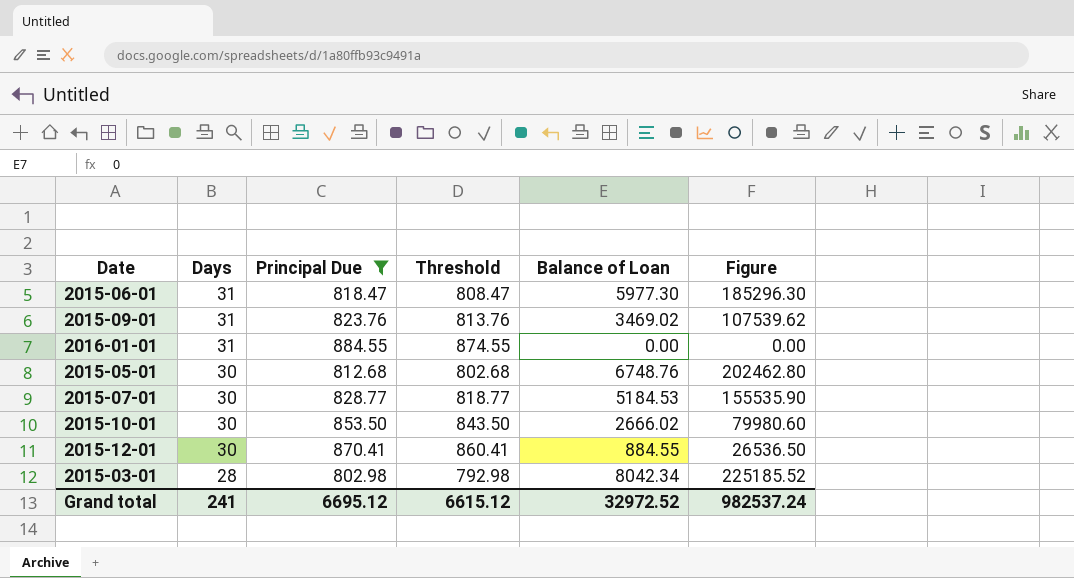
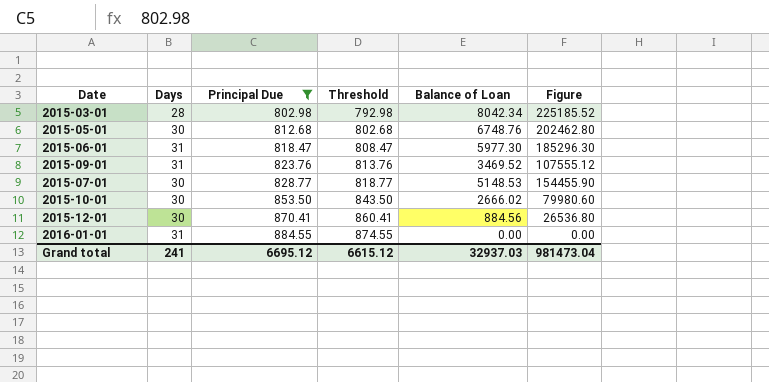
row order: Days descending -> Principal Due ascending
2015-09-01 | Balance of Loan: 3469.02 -> 3469.52
2015-09-01 | Figure: 107539.62 -> 107555.12
2015-07-01 | Balance of Loan: 5184.53 -> 5148.53
2015-07-01 | Figure: 155535.90 -> 154455.90
2015-12-01 | Balance of Loan: 884.55 -> 884.56
2015-12-01 | Figure: 26536.50 -> 26536.80
Grand total | Balance of Loan: 32972.52 -> 32937.03
Grand total | Figure: 982537.24 -> 981473.04

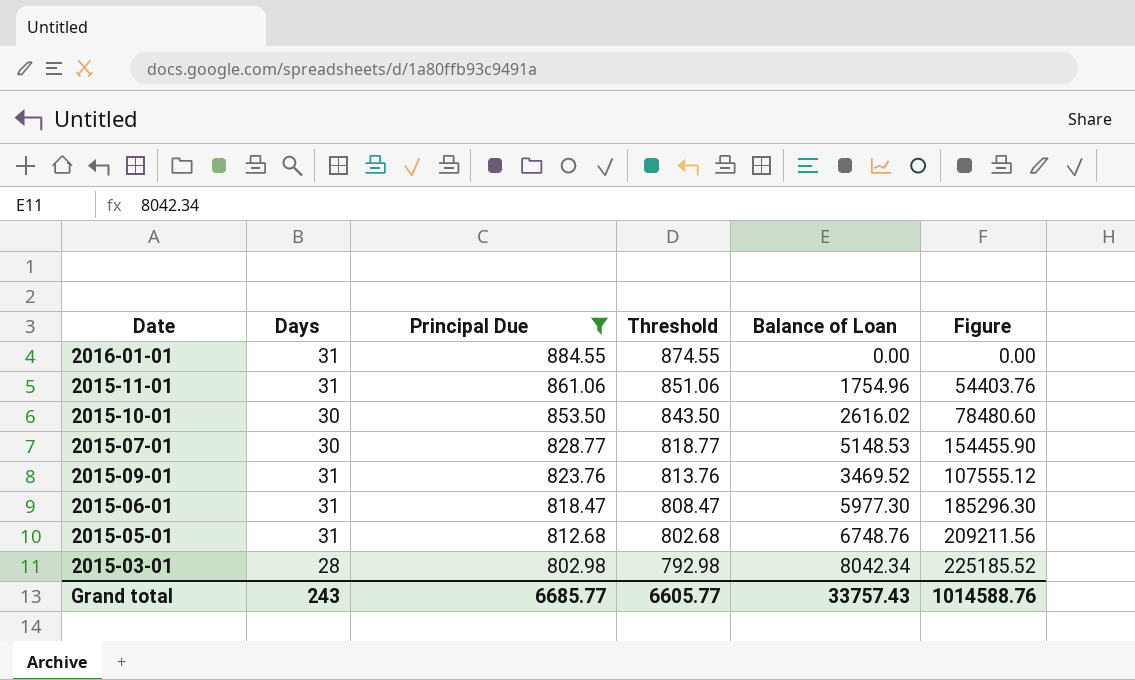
row order: Principal Due ascending -> Principal Due descending
row 2015-12-01: 30 | 870.41 | 860.41 | 884.56 | 26536.80 -> none
row 2015-11-01: none -> 31 | 861.06 | 851.06 | 1754.96 | 54403.76
2015-10-01 | Balance of Loan: 2666.02 -> 2616.02
2015-10-01 | Figure: 79980.60 -> 78480.60
2015-05-01 | Days: 30 -> 31
2015-05-01 | Figure: 202462.80 -> 209211.56
Grand total | Days: 241 -> 243
Grand total | Principal Due: 6695.12 -> 6685.77
Grand total | Threshold: 6615.12 -> 6605.77
Grand total | Balance of Loan: 32937.03 -> 33757.43
Grand total | Figure: 981473.04 -> 1014588.76

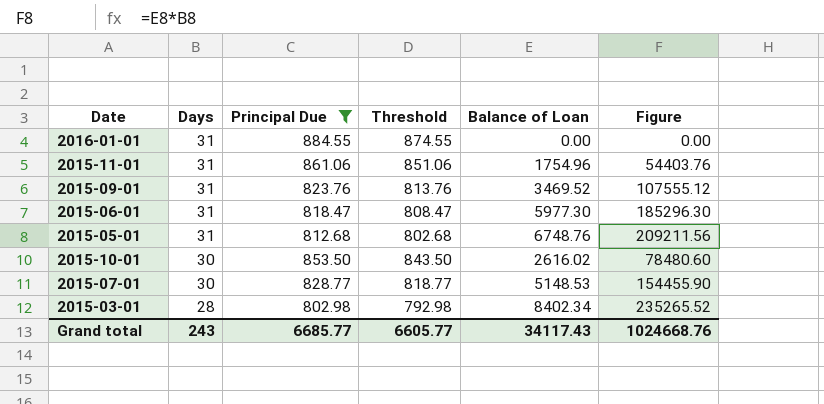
row order: Principal Due descending -> Days descending
2015-03-01 | Balance of Loan: 8042.34 -> 8402.34
2015-03-01 | Figure: 225185.52 -> 235265.52
Grand total | Balance of Loan: 33757.43 -> 34117.43
Grand total | Figure: 1014588.76 -> 1024668.76

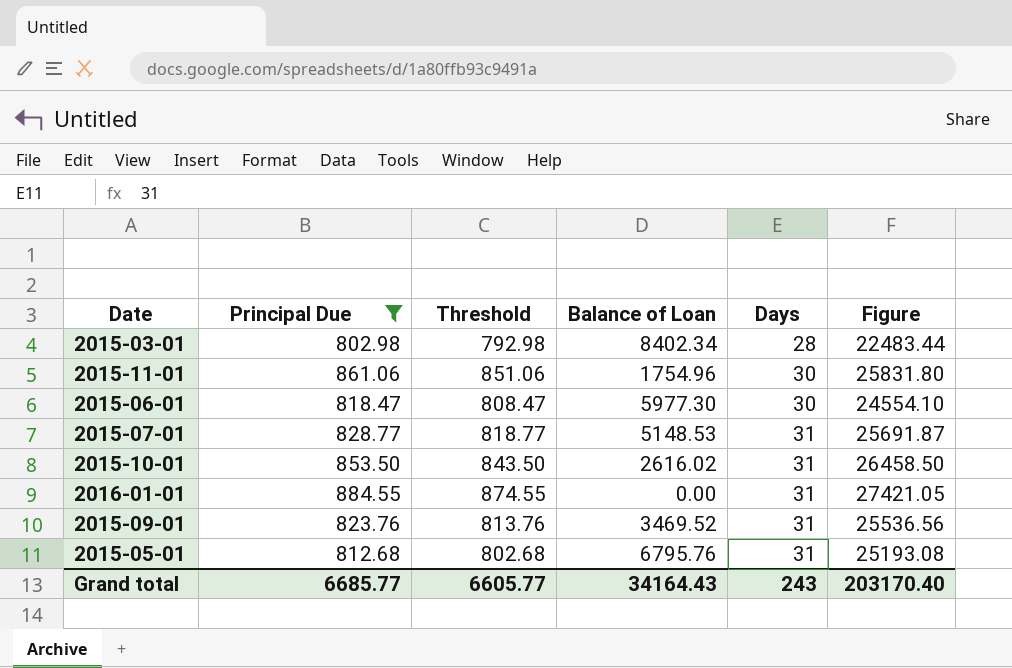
row order: Days descending -> Days ascending
column Days | position: 2 -> 5
column Figure | formula: [Days] * [Balance of Loan] -> [Principal Due] * [Days]
2015-11-01 | Days: 31 -> 30
2015-06-01 | Days: 31 -> 30
2015-07-01 | Days: 30 -> 31
2015-10-01 | Days: 30 -> 31
2015-05-01 | Balance of Loan: 6748.76 -> 6795.76
Grand total | Balance of Loan: 34117.43 -> 34164.43
Grand total | Figure: 1024668.76 -> 203170.40

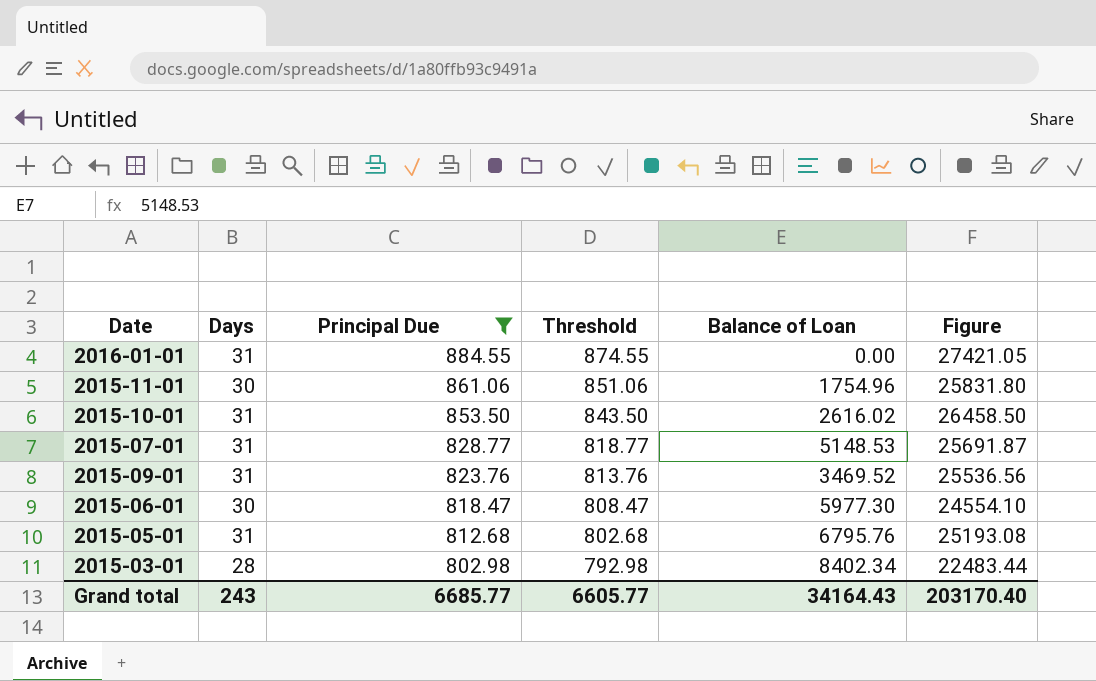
row order: Days ascending -> Principal Due descending
column Days | position: 5 -> 2

